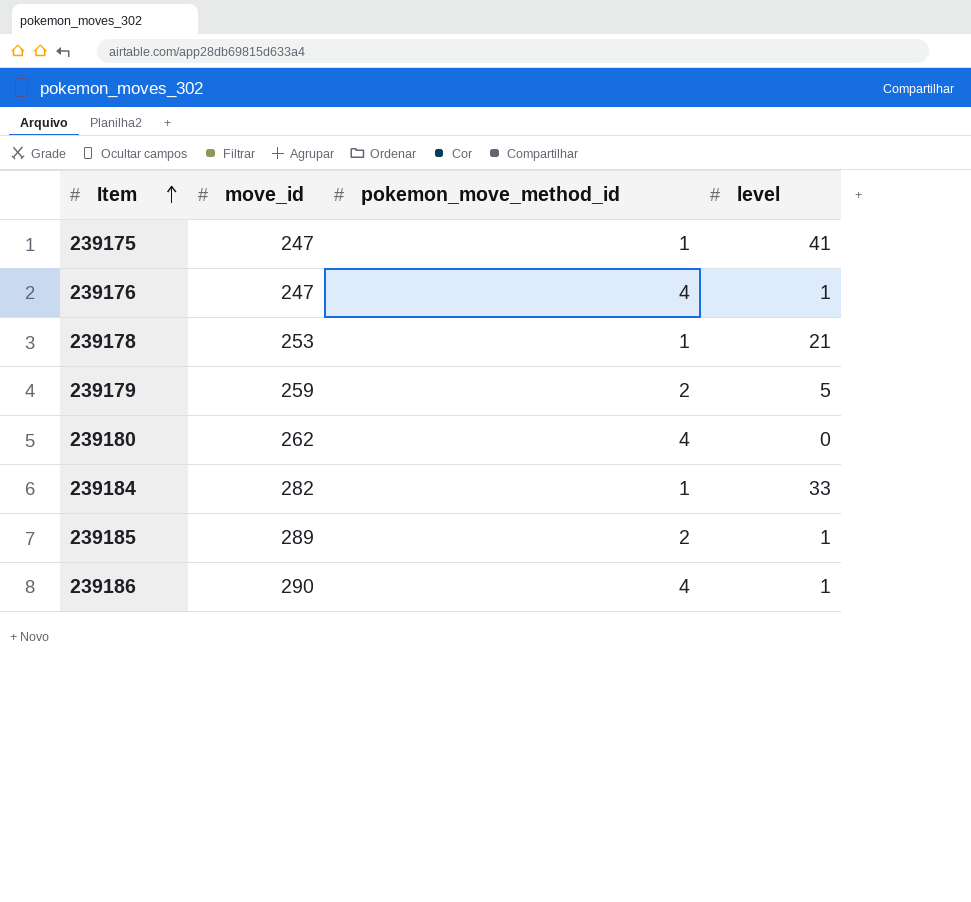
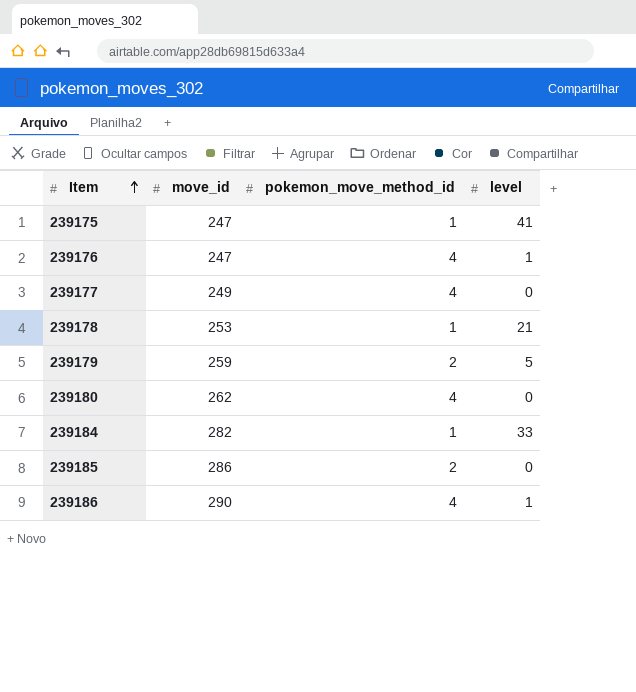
row 239177: none -> 249 | 4 | 0
239185 | move_id: 289 -> 286
239185 | level: 1 -> 0

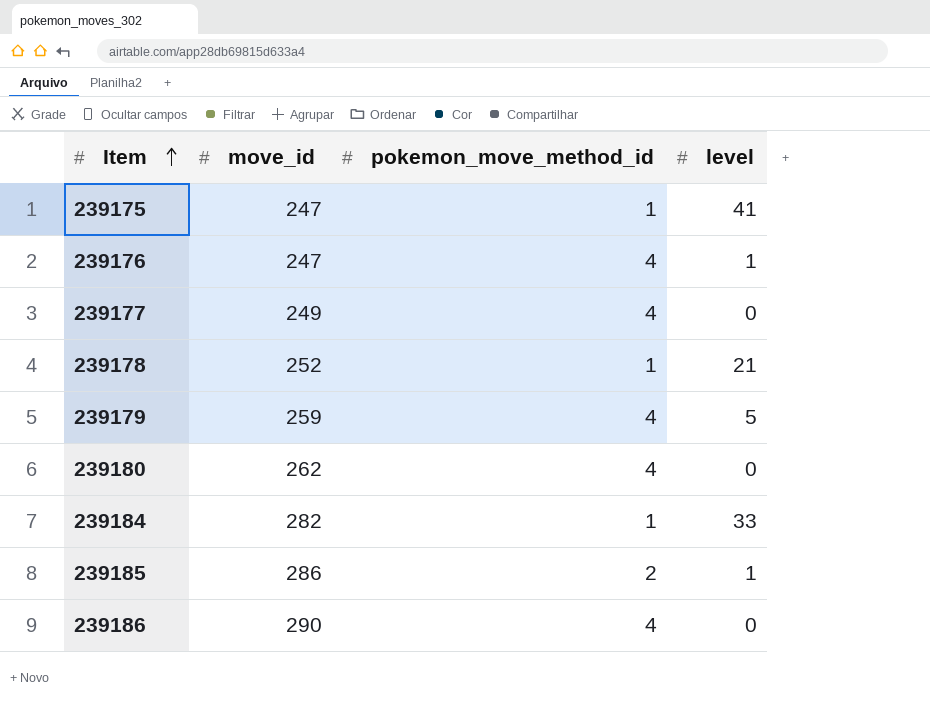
239178 | move_id: 253 -> 252
239179 | pokemon_move_method_id: 2 -> 4
239185 | level: 0 -> 1
239186 | level: 1 -> 0

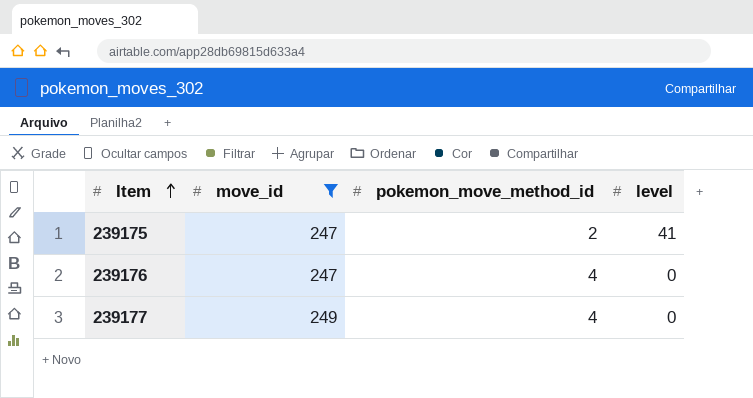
filter: none -> move_id <= 249
239175 | pokemon_move_method_id: 1 -> 2
239176 | level: 1 -> 0

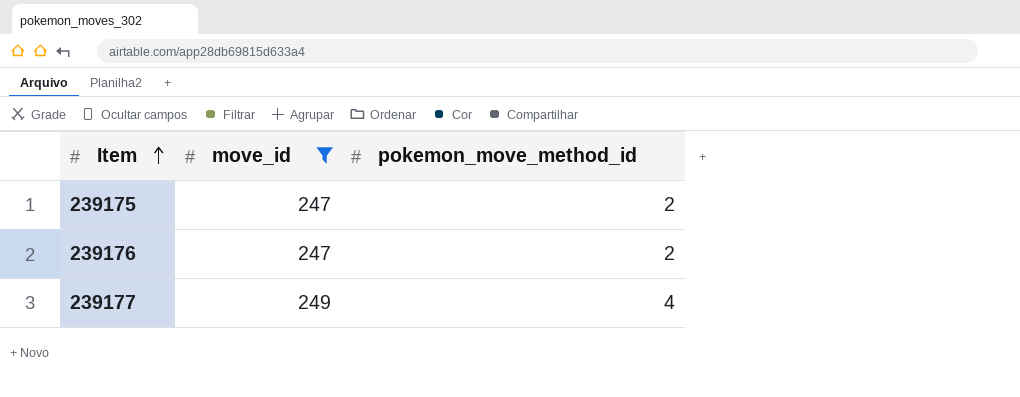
column level | position: 4 -> none
239176 | pokemon_move_method_id: 4 -> 2

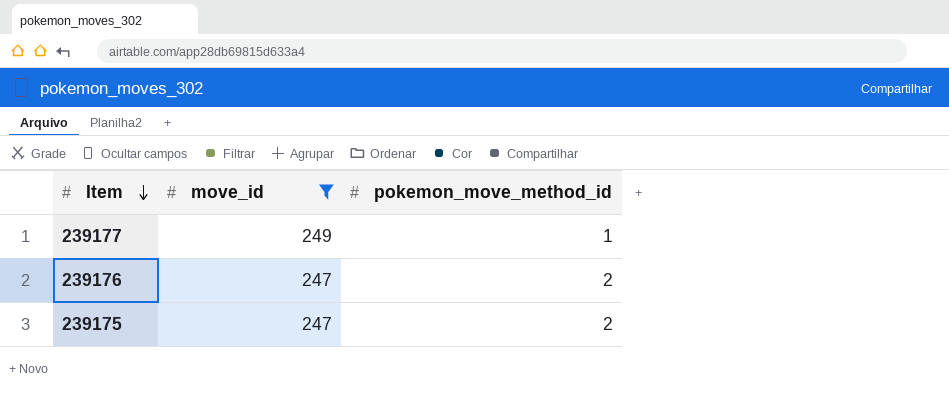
row order: Item ascending -> Item descending
239177 | pokemon_move_method_id: 4 -> 1

